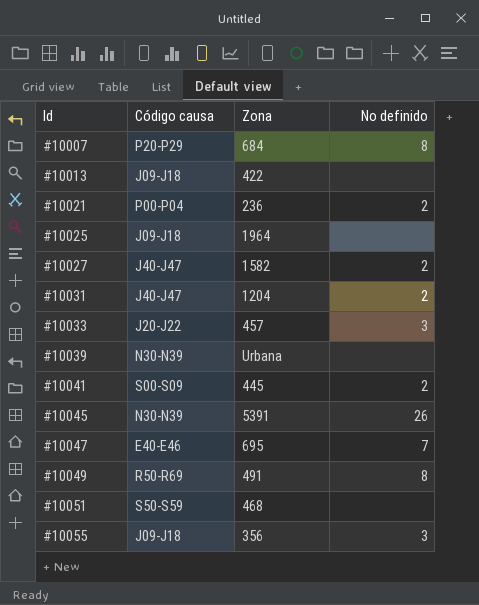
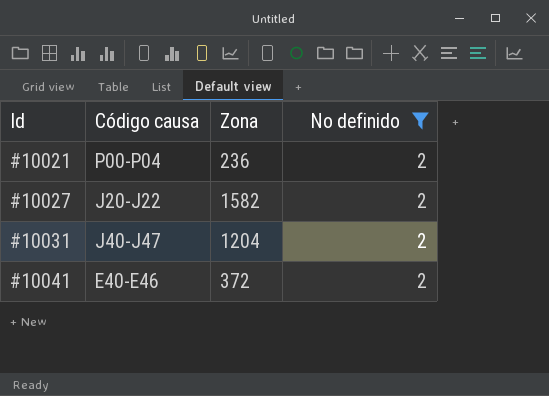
filter: none -> No definido = 2
#10027 | Código causa: J40-J47 -> J20-J22
#10041 | Código causa: S00-S09 -> E40-E46
#10041 | Zona: 445 -> 372

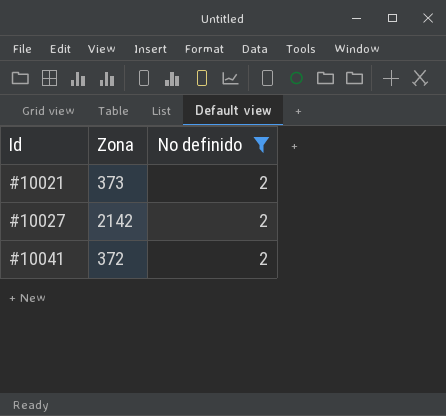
column Código causa | position: 2 -> none
row #10031: J40-J47 | 1204 | 2 -> none
#10021 | Zona: 236 -> 373
#10027 | Zona: 1582 -> 2142

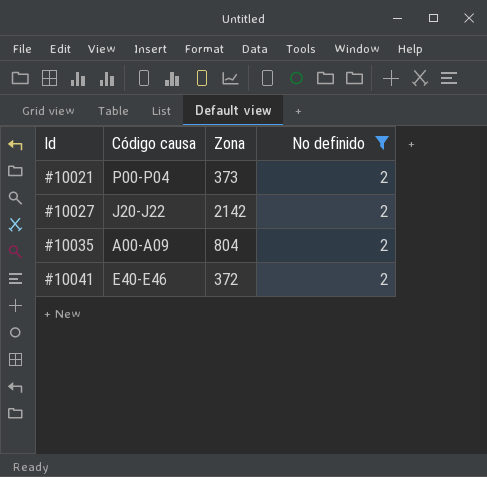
column Código causa | position: none -> 2
row #10035: none -> A00-A09 | 804 | 2

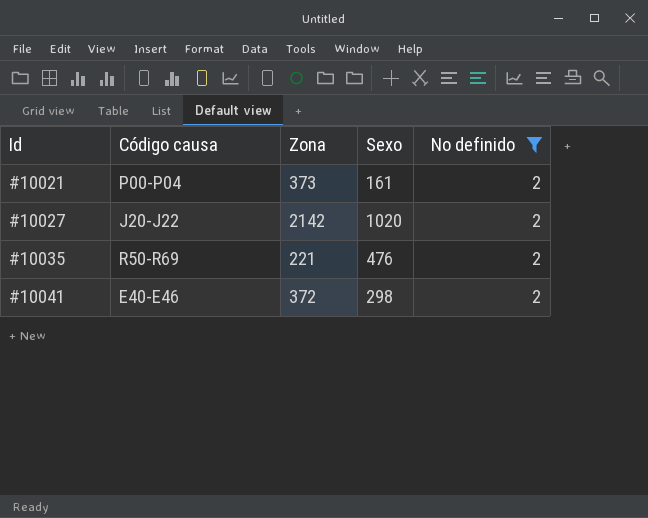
column Sexo | position: none -> 4
#10035 | Código causa: A00-A09 -> R50-R69
#10035 | Zona: 804 -> 221

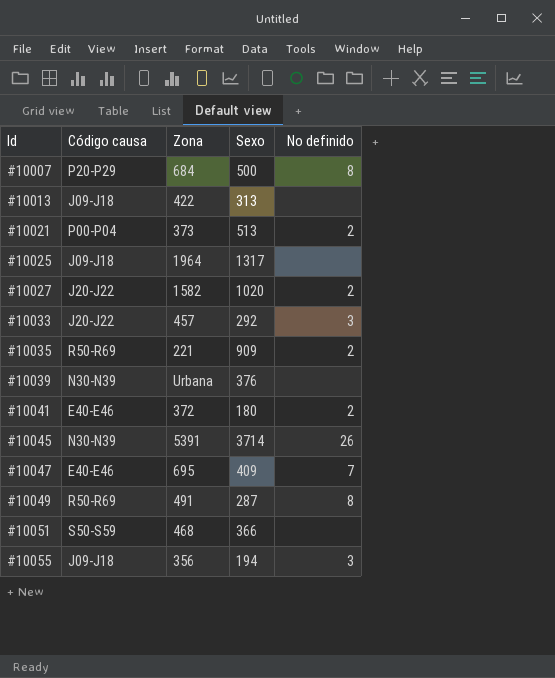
filter: No definido = 2 -> none
#10021 | Sexo: 161 -> 513
#10027 | Zona: 2142 -> 1582
#10035 | Sexo: 476 -> 909
#10041 | Sexo: 298 -> 180

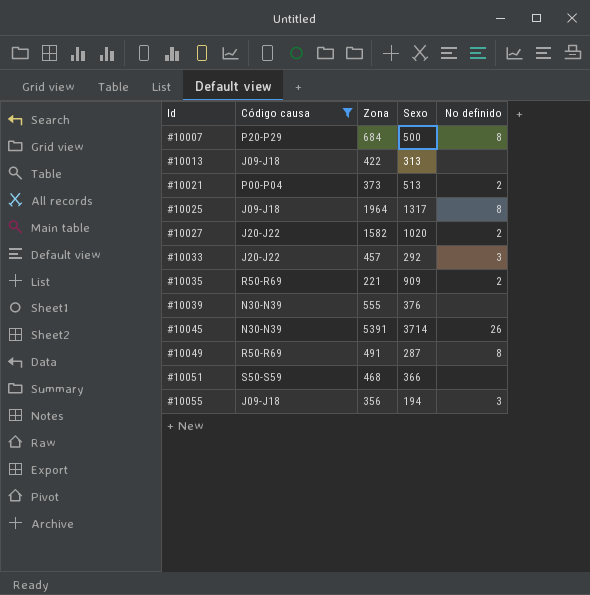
filter: none -> Código causa != E40-E46
#10025 | No definido: none -> 8
#10039 | Zona: Urbana -> 555

